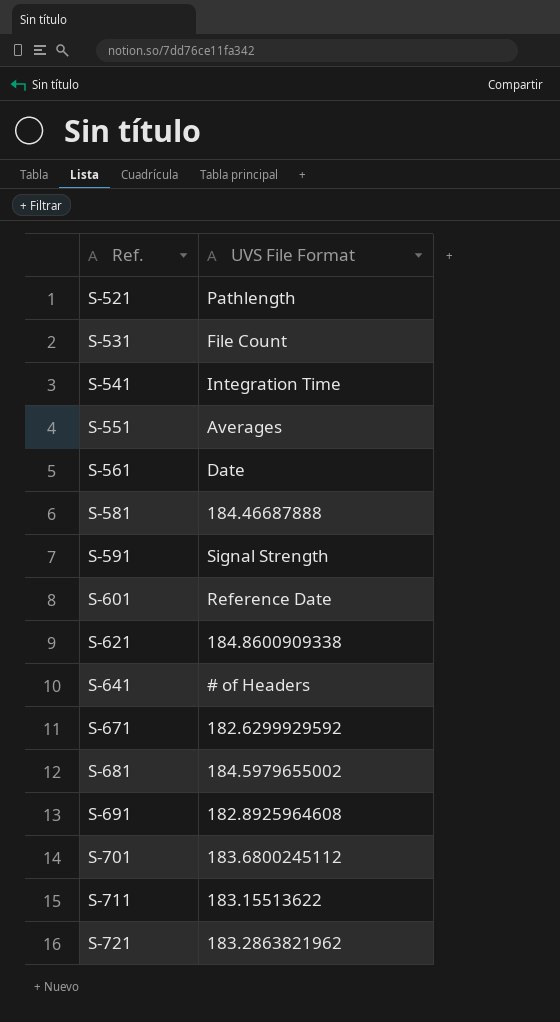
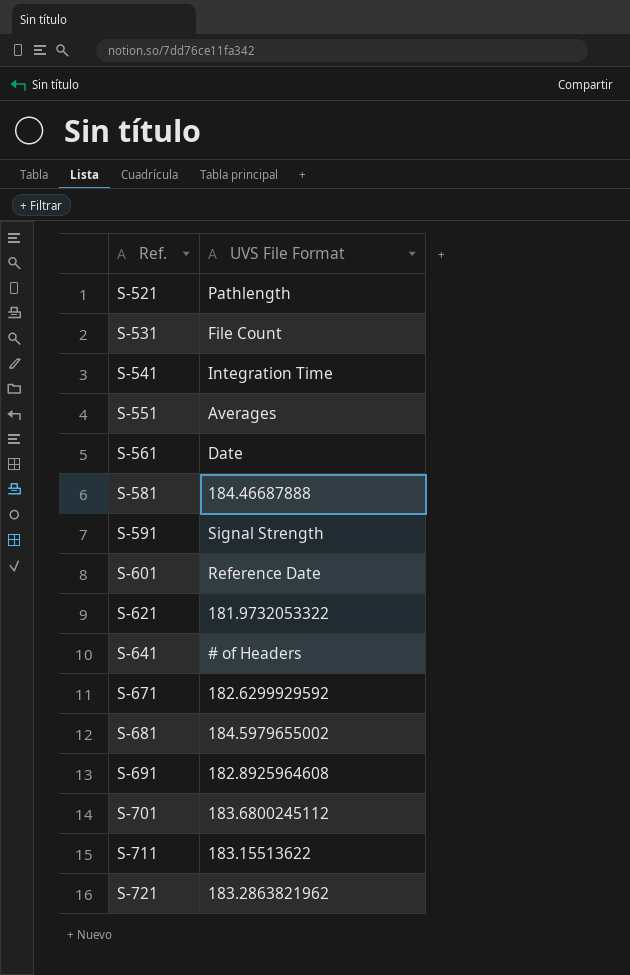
S-621 | UVS File Format: 184.8600909338 -> 181.9732053322

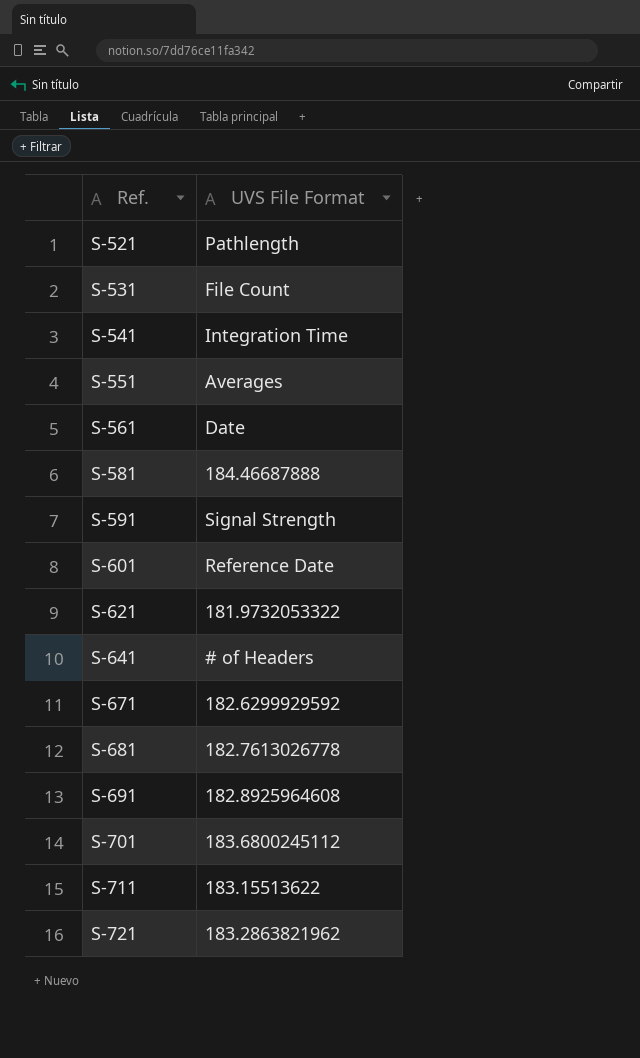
S-681 | UVS File Format: 184.5979655002 -> 182.7613026778

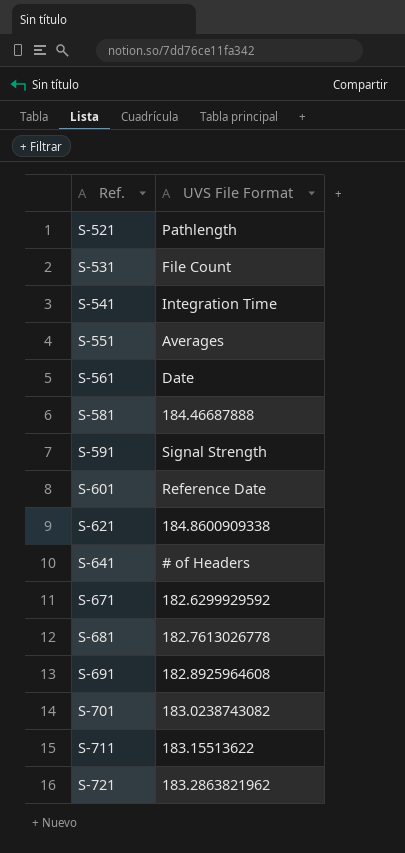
S-621 | UVS File Format: 181.9732053322 -> 184.8600909338
S-701 | UVS File Format: 183.6800245112 -> 183.0238743082

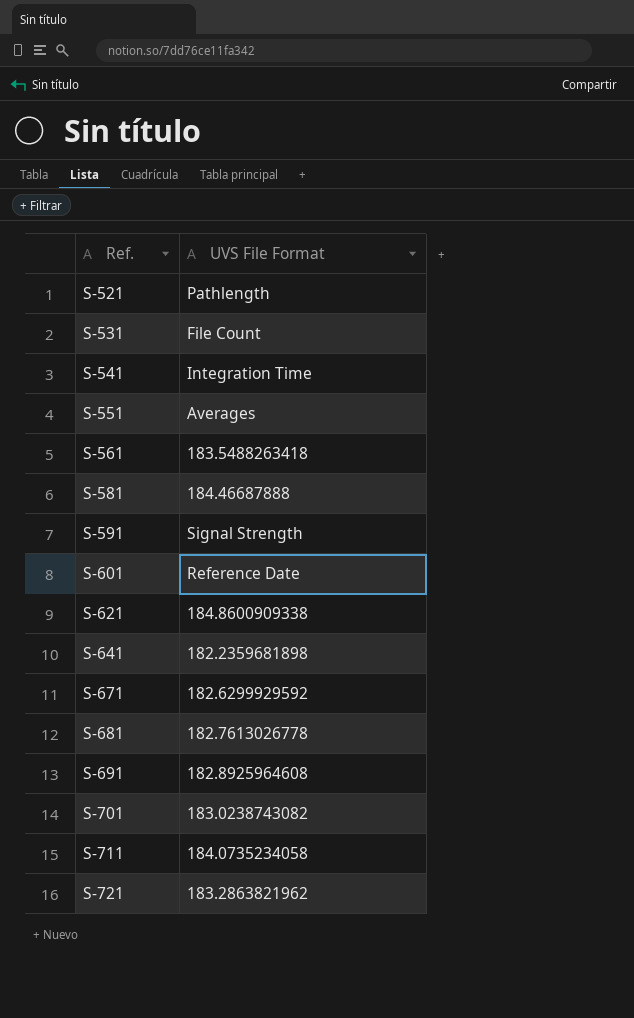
S-561 | UVS File Format: Date -> 183.5488263418
S-641 | UVS File Format: # of Headers -> 182.2359681898
S-711 | UVS File Format: 183.15513622 -> 184.0735234058

